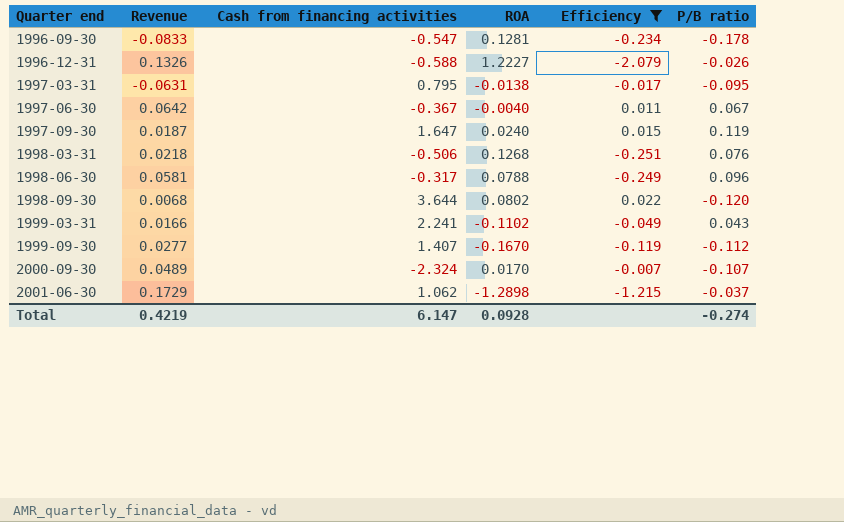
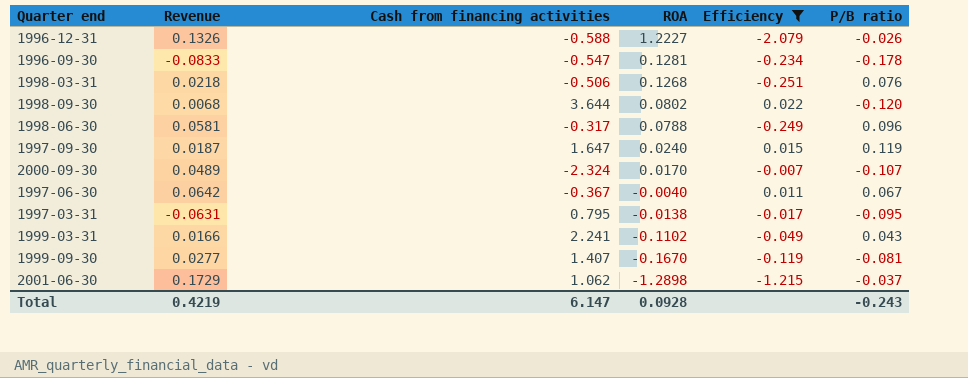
row order: Quarter end ascending -> ROA descending
1999-09-30 | P/B ratio: -0.112 -> -0.081
Total | P/B ratio: -0.274 -> -0.243

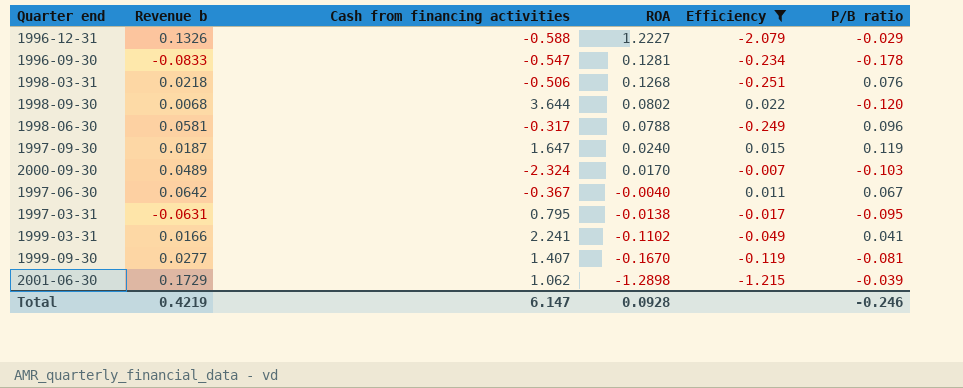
column name: Revenue -> Revenue b
1996-12-31 | P/B ratio: -0.026 -> -0.029
2000-09-30 | P/B ratio: -0.107 -> -0.103
1999-03-31 | P/B ratio: 0.043 -> 0.041
2001-06-30 | P/B ratio: -0.037 -> -0.039
Total | P/B ratio: -0.243 -> -0.246

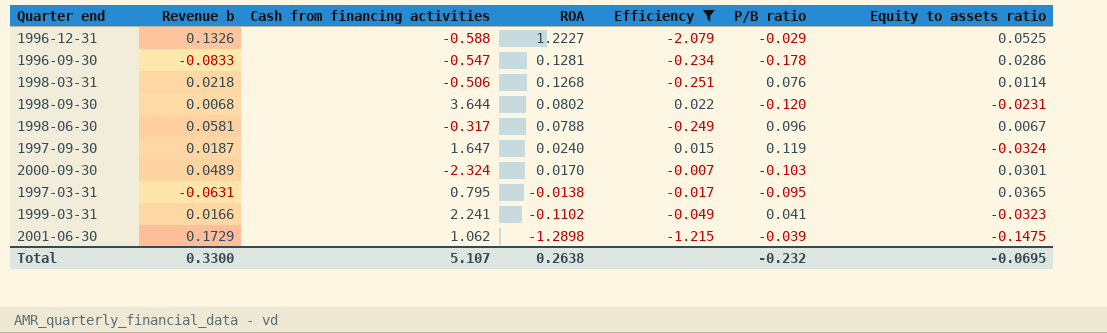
column Equity to assets ratio | position: none -> 7
row 1997-06-30: 0.0642 | -0.367 | -0.0040 | 0.011 | 0.067 -> none
row 1999-09-30: 0.0277 | 1.407 | -0.1670 | -0.119 | -0.081 -> none
Total | Revenue b: 0.4219 -> 0.3300
Total | Cash from financing activities: 6.147 -> 5.107
Total | ROA: 0.0928 -> 0.2638
Total | P/B ratio: -0.246 -> -0.232

